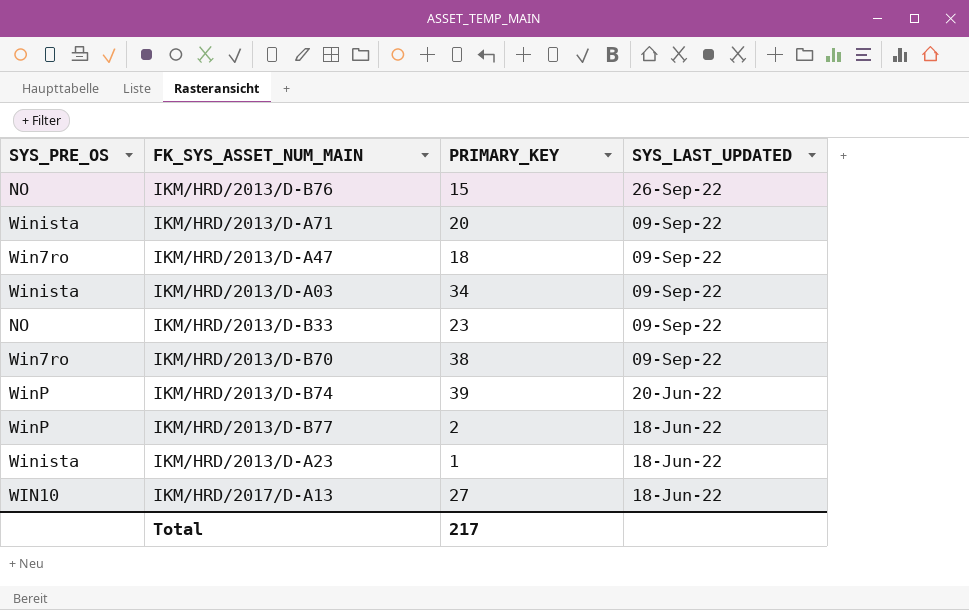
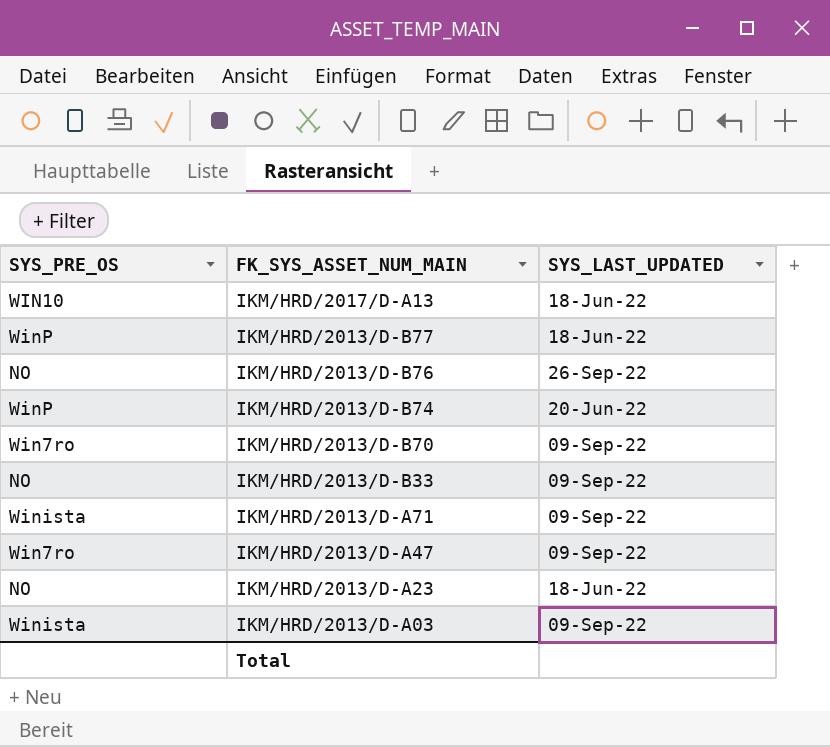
row order: SYS_LAST_UPDATED descending -> FK_SYS_ASSET_NUM_MAIN descending
column PRIMARY_KEY | position: 3 -> none
IKM/HRD/2013/D-A23 | SYS_PRE_OS: Winista -> NO

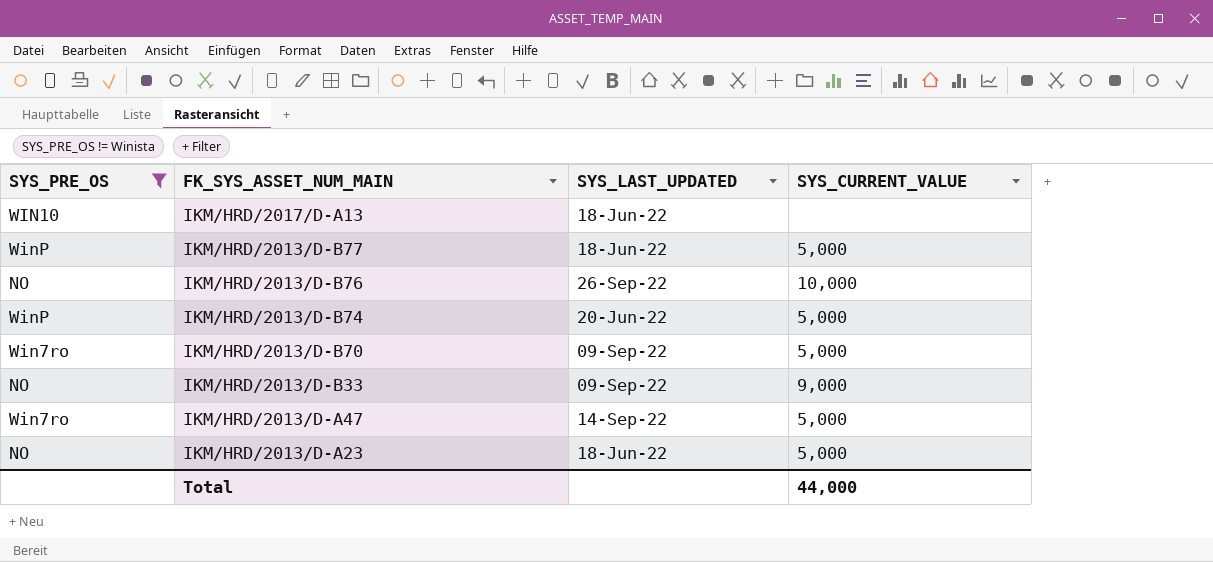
filter: none -> SYS_PRE_OS != Winista
column SYS_CURRENT_VALUE | position: none -> 4
IKM/HRD/2013/D-A47 | SYS_LAST_UPDATED: 09-Sep-22 -> 14-Sep-22

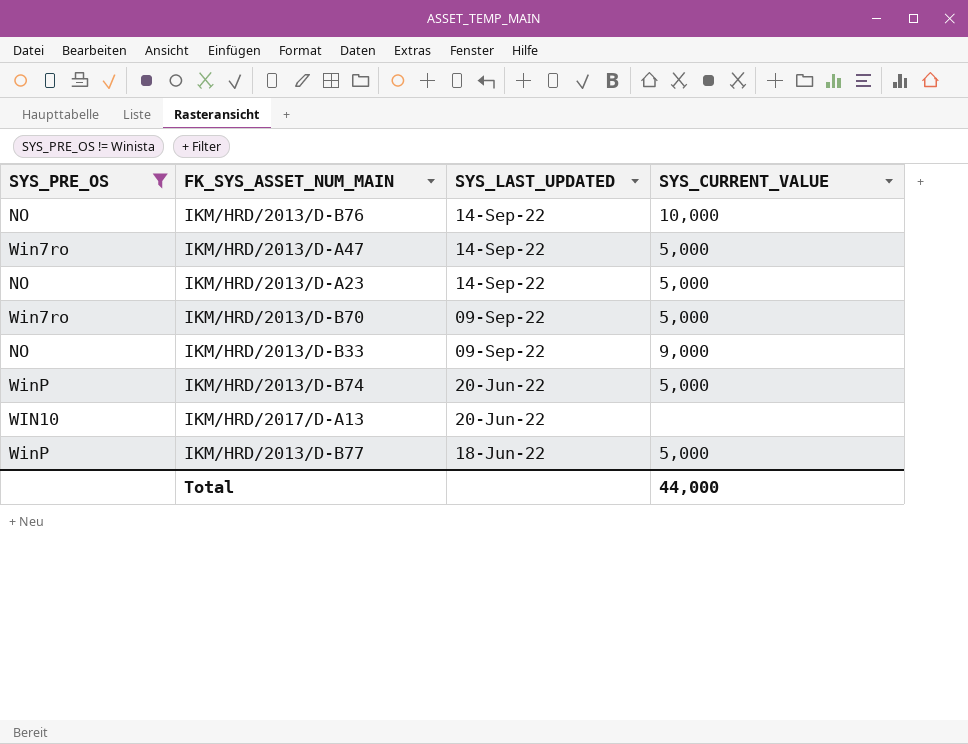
row order: FK_SYS_ASSET_NUM_MAIN descending -> SYS_LAST_UPDATED descending
IKM/HRD/2013/D-B76 | SYS_LAST_UPDATED: 26-Sep-22 -> 14-Sep-22
IKM/HRD/2013/D-A23 | SYS_LAST_UPDATED: 18-Jun-22 -> 14-Sep-22
IKM/HRD/2017/D-A13 | SYS_LAST_UPDATED: 18-Jun-22 -> 20-Jun-22

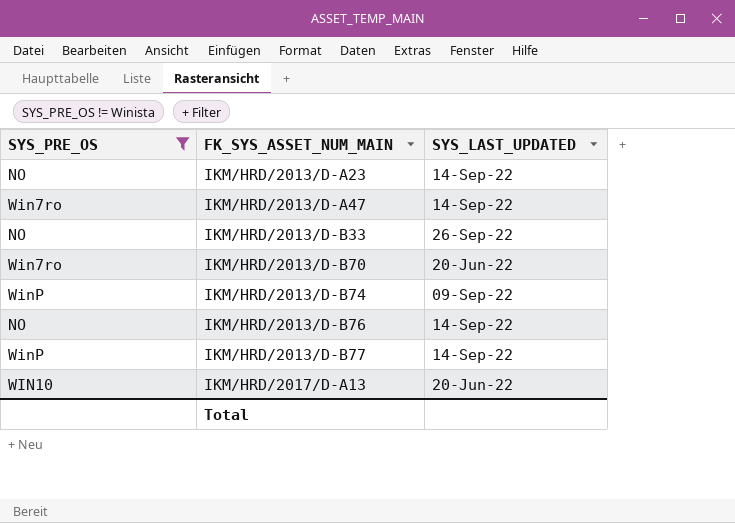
row order: SYS_LAST_UPDATED descending -> FK_SYS_ASSET_NUM_MAIN ascending
column SYS_CURRENT_VALUE | position: 4 -> none
IKM/HRD/2013/D-B33 | SYS_LAST_UPDATED: 09-Sep-22 -> 26-Sep-22
IKM/HRD/2013/D-B70 | SYS_LAST_UPDATED: 09-Sep-22 -> 20-Jun-22
IKM/HRD/2013/D-B74 | SYS_LAST_UPDATED: 20-Jun-22 -> 09-Sep-22
IKM/HRD/2013/D-B77 | SYS_LAST_UPDATED: 18-Jun-22 -> 14-Sep-22

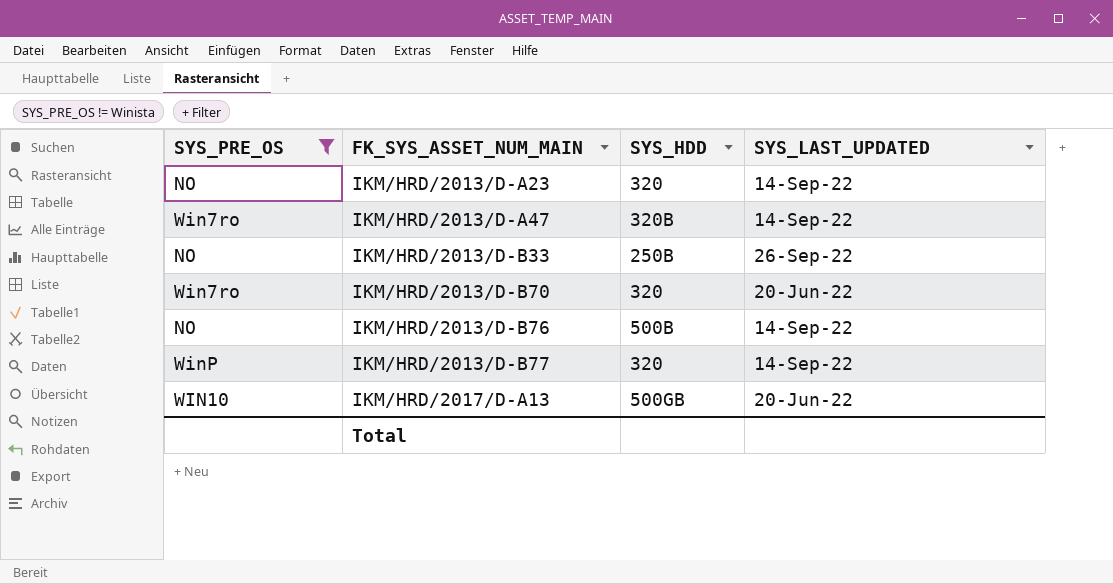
column SYS_HDD | position: none -> 3
row IKM/HRD/2013/D-B74: WinP | 09-Sep-22 -> none

